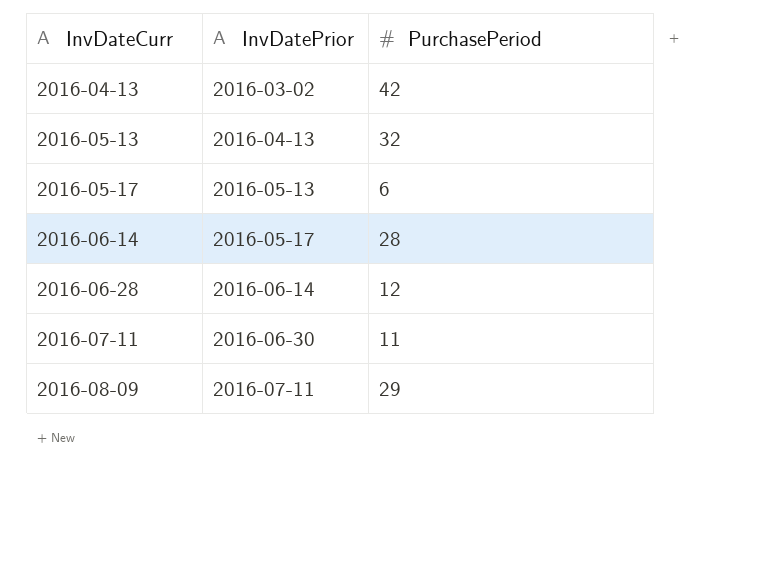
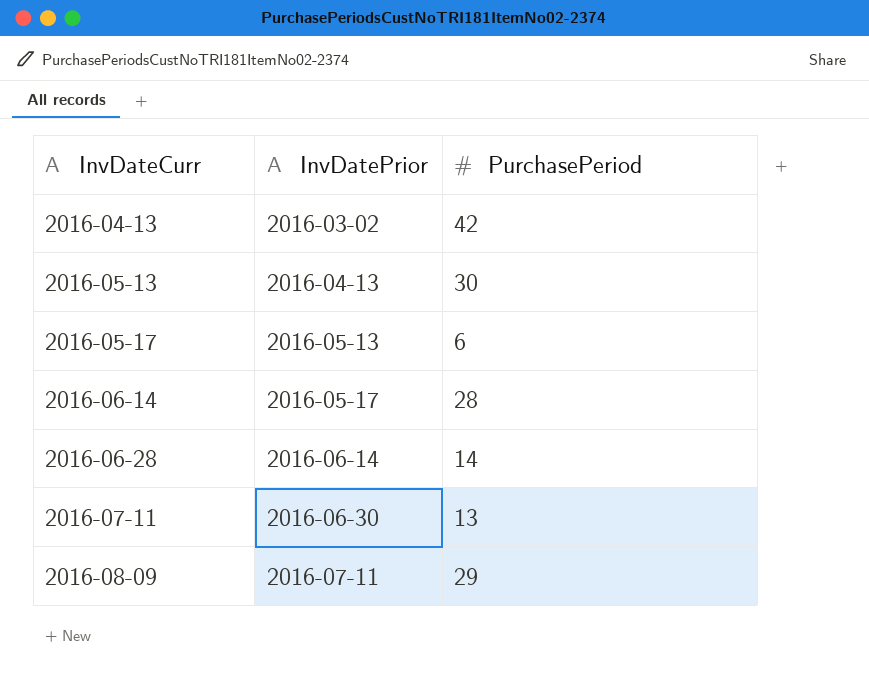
2016-05-13 | PurchasePeriod: 32 -> 30
2016-06-28 | PurchasePeriod: 12 -> 14
2016-07-11 | PurchasePeriod: 11 -> 13

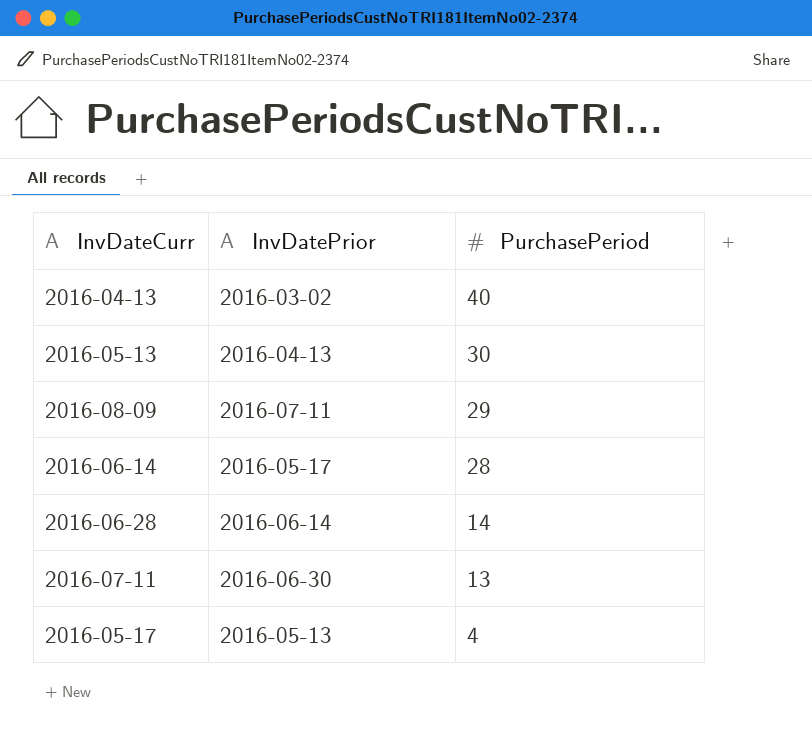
row order: InvDateCurr ascending -> PurchasePeriod descending
2016-04-13 | PurchasePeriod: 42 -> 40
2016-05-17 | PurchasePeriod: 6 -> 4

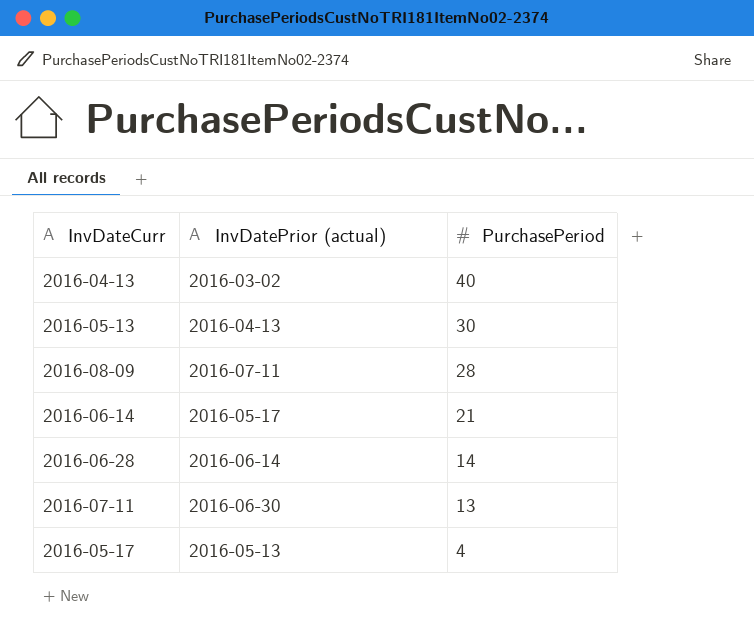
column name: InvDatePrior -> InvDatePrior (actual)
2016-08-09 | PurchasePeriod: 29 -> 28
2016-06-14 | PurchasePeriod: 28 -> 21

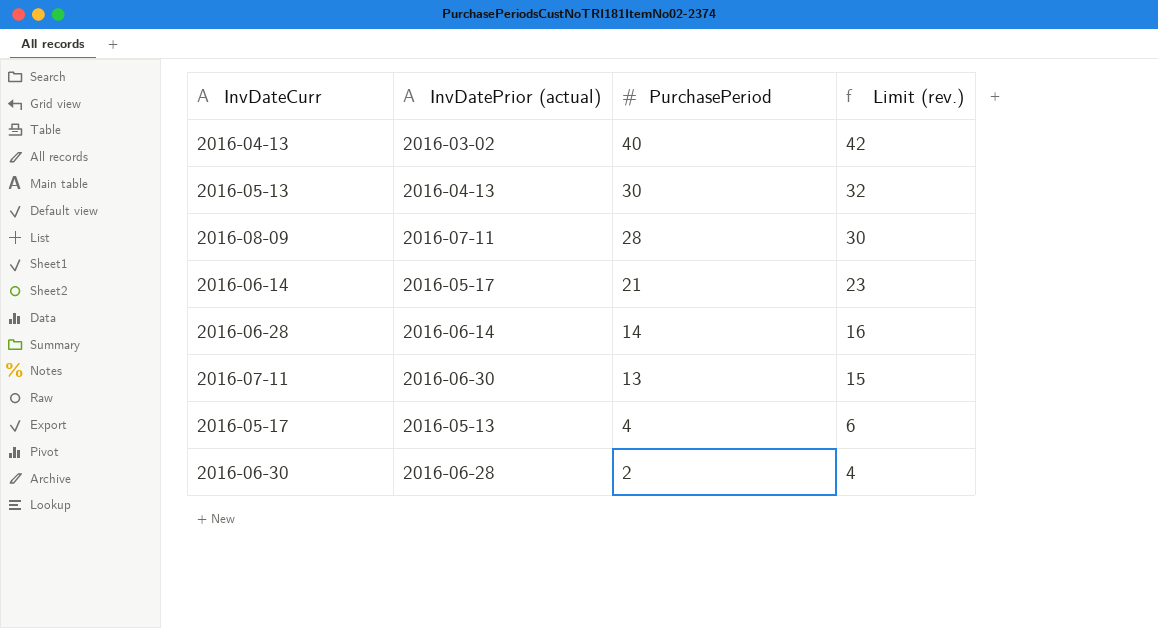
column Limit (rev.) | formula: none -> [PurchasePeriod] + 2
row 2016-06-30: none -> 2016-06-28 | 2 | 4

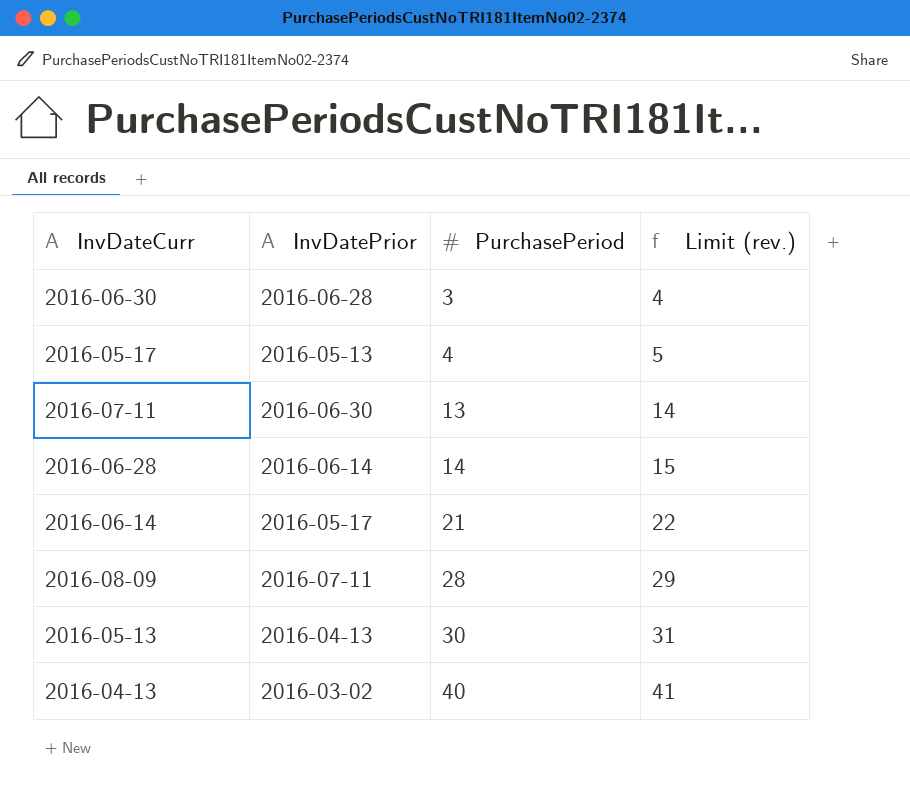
row order: PurchasePeriod descending -> PurchasePeriod ascending
column name: InvDatePrior (actual) -> InvDatePrior
column Limit (rev.) | formula: [PurchasePeriod] + 2 -> [PurchasePeriod] + 1
2016-06-30 | PurchasePeriod: 2 -> 3

